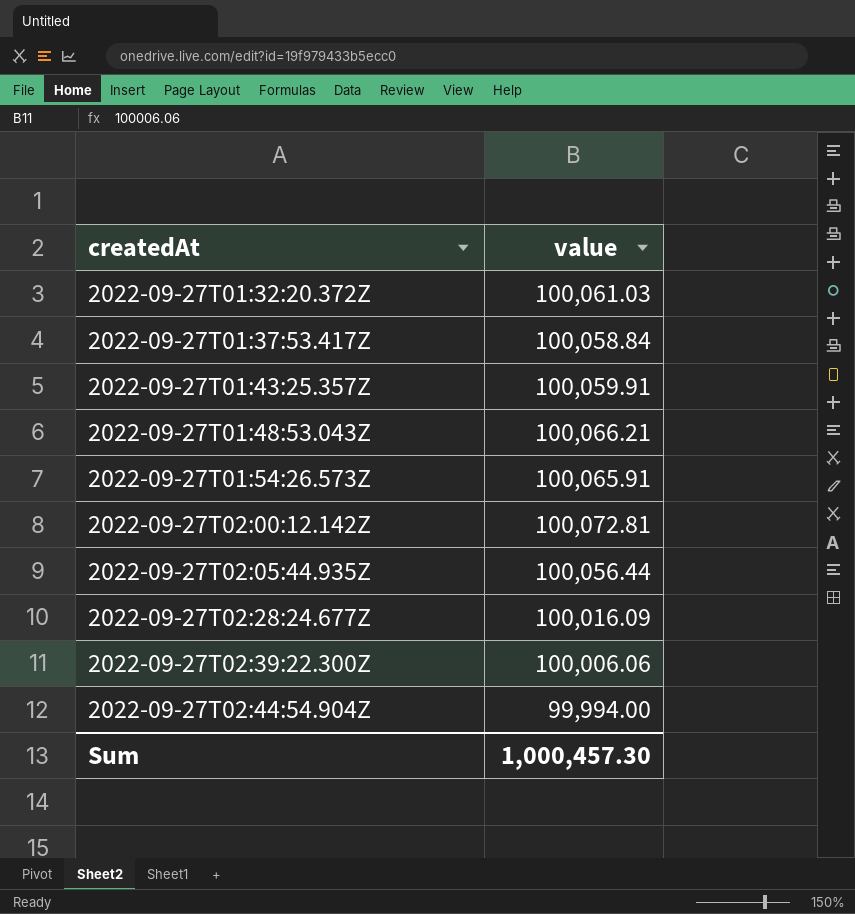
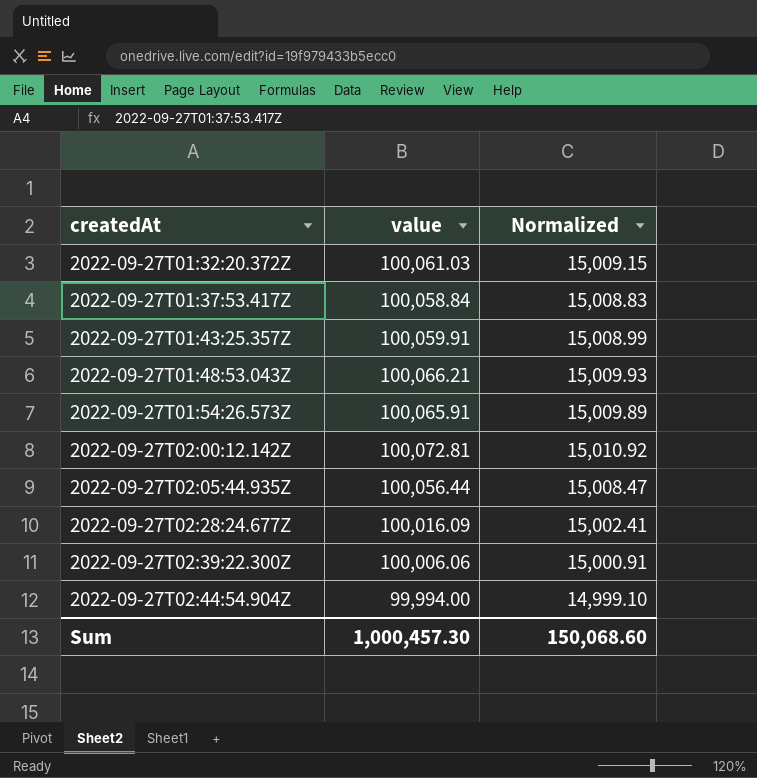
column Normalized | formula: none -> [value] * 0.15

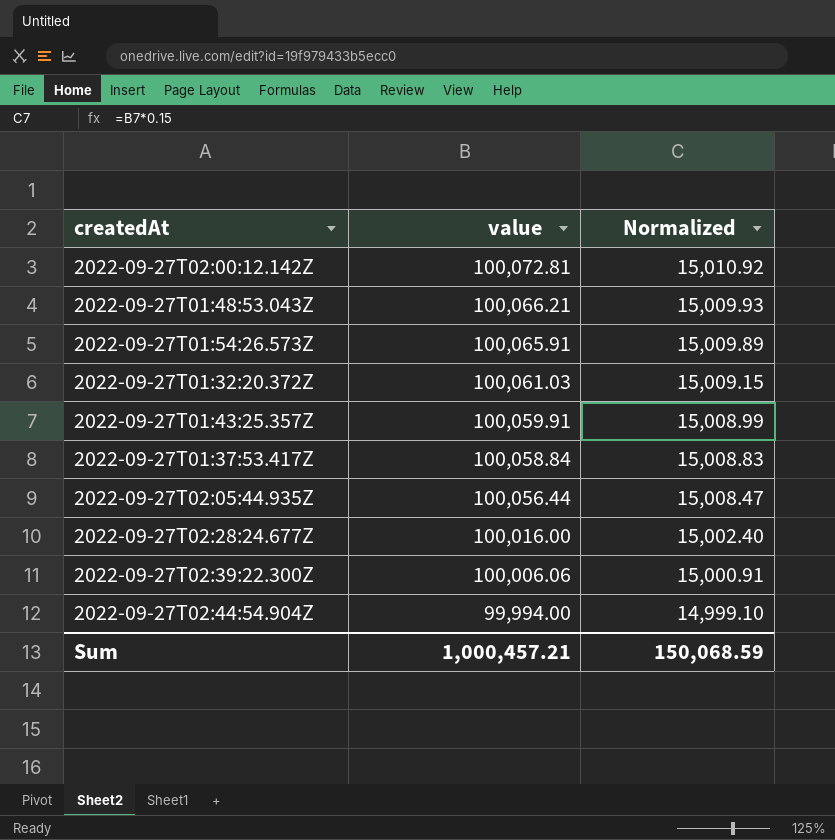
row order: createdAt ascending -> value descending
2022-09-27T02:28:24.677Z | value: 100,016.09 -> 100,016.00
2022-09-27T02:28:24.677Z | Normalized: 15,002.41 -> 15,002.40
Sum | value: 1,000,457.30 -> 1,000,457.21
Sum | Normalized: 150,068.60 -> 150,068.59

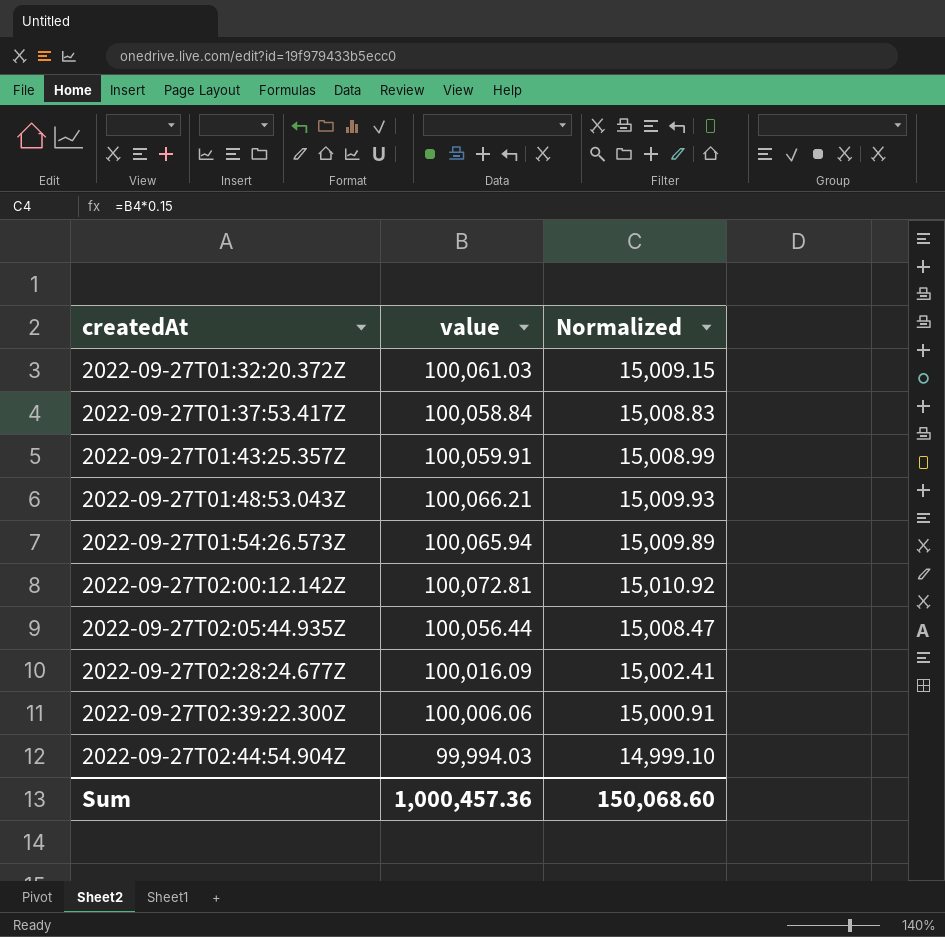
row order: value descending -> createdAt ascending
2022-09-27T01:54:26.573Z | value: 100,065.91 -> 100,065.94
2022-09-27T02:28:24.677Z | value: 100,016.00 -> 100,016.09
2022-09-27T02:28:24.677Z | Normalized: 15,002.40 -> 15,002.41
2022-09-27T02:44:54.904Z | value: 99,994.00 -> 99,994.03
Sum | value: 1,000,457.21 -> 1,000,457.36
Sum | Normalized: 150,068.59 -> 150,068.60

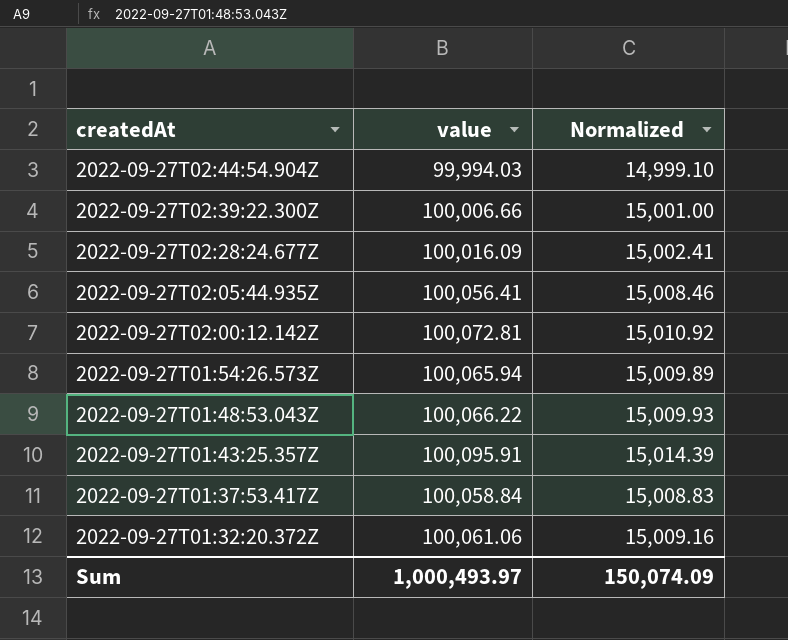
row order: createdAt ascending -> createdAt descending
2022-09-27T02:39:22.300Z | value: 100,006.06 -> 100,006.66
2022-09-27T02:39:22.300Z | Normalized: 15,000.91 -> 15,001.00
2022-09-27T02:05:44.935Z | value: 100,056.44 -> 100,056.41
2022-09-27T02:05:44.935Z | Normalized: 15,008.47 -> 15,008.46
2022-09-27T01:48:53.043Z | value: 100,066.21 -> 100,066.22
2022-09-27T01:43:25.357Z | value: 100,059.91 -> 100,095.91
2022-09-27T01:43:25.357Z | Normalized: 15,008.99 -> 15,014.39
2022-09-27T01:32:20.372Z | value: 100,061.03 -> 100,061.06
2022-09-27T01:32:20.372Z | Normalized: 15,009.15 -> 15,009.16
Sum | value: 1,000,457.36 -> 1,000,493.97
Sum | Normalized: 150,068.60 -> 150,074.09

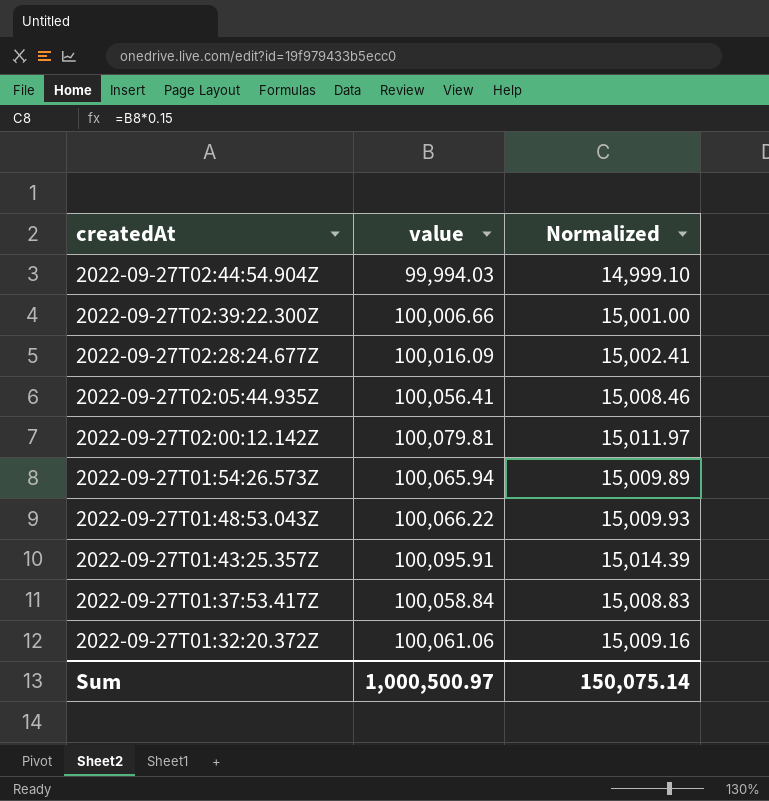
2022-09-27T02:00:12.142Z | value: 100,072.81 -> 100,079.81
2022-09-27T02:00:12.142Z | Normalized: 15,010.92 -> 15,011.97
Sum | value: 1,000,493.97 -> 1,000,500.97
Sum | Normalized: 150,074.09 -> 150,075.14

